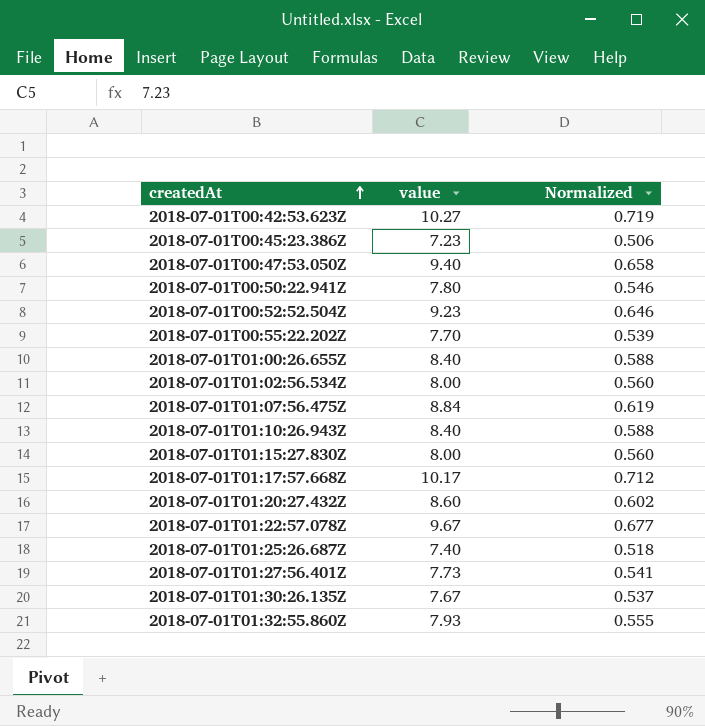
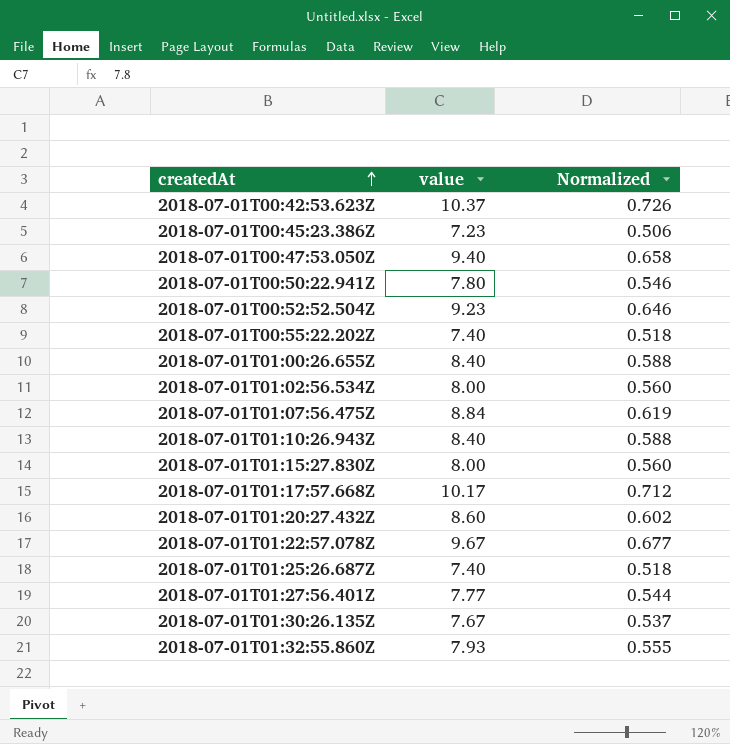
2018-07-01T00:42:53.623Z | value: 10.27 -> 10.37
2018-07-01T00:42:53.623Z | Normalized: 0.719 -> 0.726
2018-07-01T00:55:22.202Z | value: 7.70 -> 7.40
2018-07-01T00:55:22.202Z | Normalized: 0.539 -> 0.518
2018-07-01T01:27:56.401Z | value: 7.73 -> 7.77
2018-07-01T01:27:56.401Z | Normalized: 0.541 -> 0.544

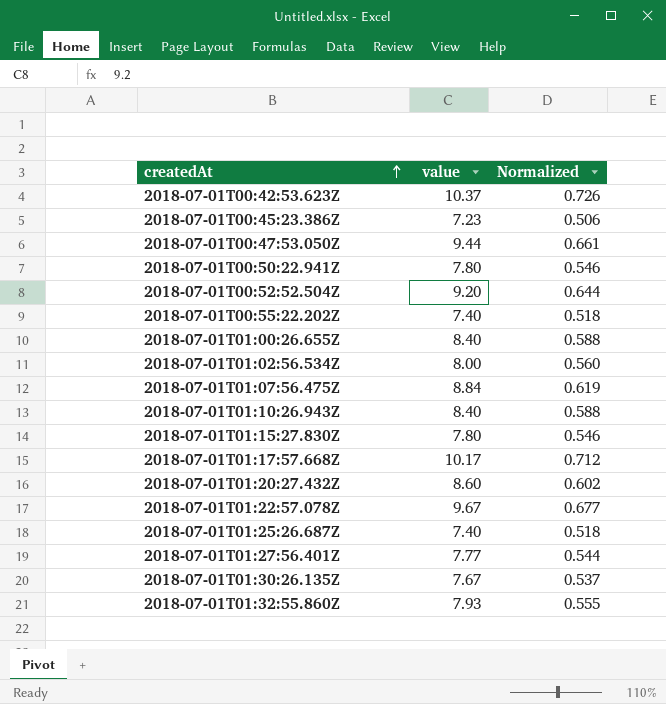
2018-07-01T00:47:53.050Z | value: 9.40 -> 9.44
2018-07-01T00:47:53.050Z | Normalized: 0.658 -> 0.661
2018-07-01T00:52:52.504Z | value: 9.23 -> 9.20
2018-07-01T00:52:52.504Z | Normalized: 0.646 -> 0.644
2018-07-01T01:15:27.830Z | value: 8.00 -> 7.80
2018-07-01T01:15:27.830Z | Normalized: 0.560 -> 0.546

